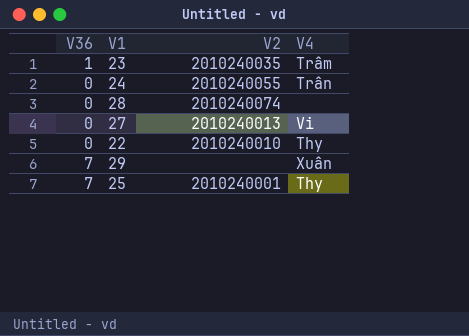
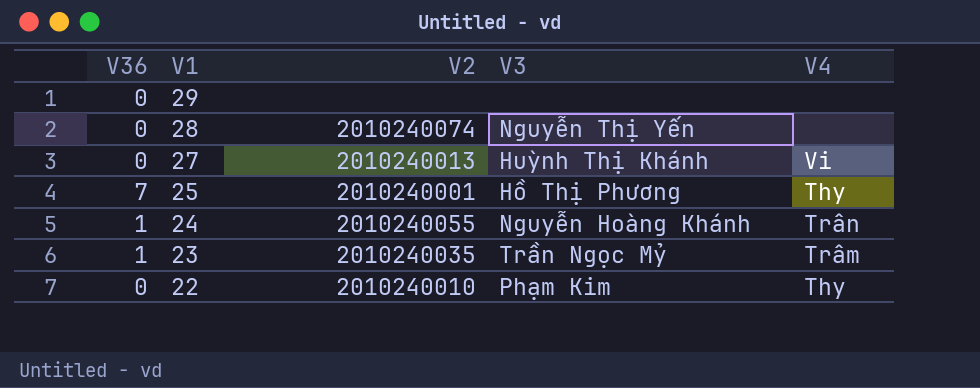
row order: none -> V1 descending
column V3 | position: none -> 4
29 | V36: 7 -> 0
29 | V4: Xuân -> none
24 | V36: 0 -> 1

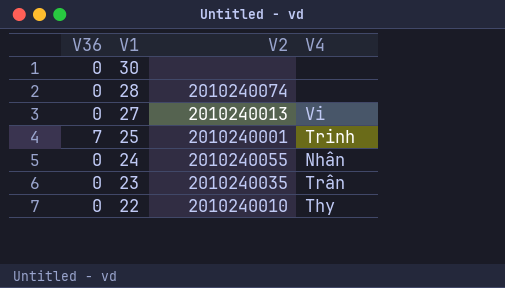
column V3 | position: 4 -> none
row 29: 0 | none | none | none -> none
row 30: none -> 0 | none | none
25 | V4: Thy -> Trinh
24 | V36: 1 -> 0
24 | V4: Trân -> Nhân
23 | V36: 1 -> 0
23 | V4: Trâm -> Trân

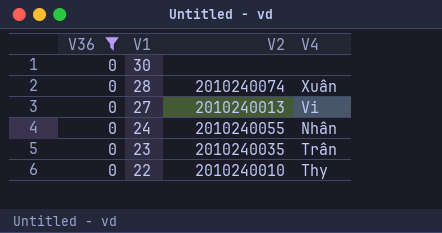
filter: none -> V36 = 0
28 | V4: none -> Xuân

